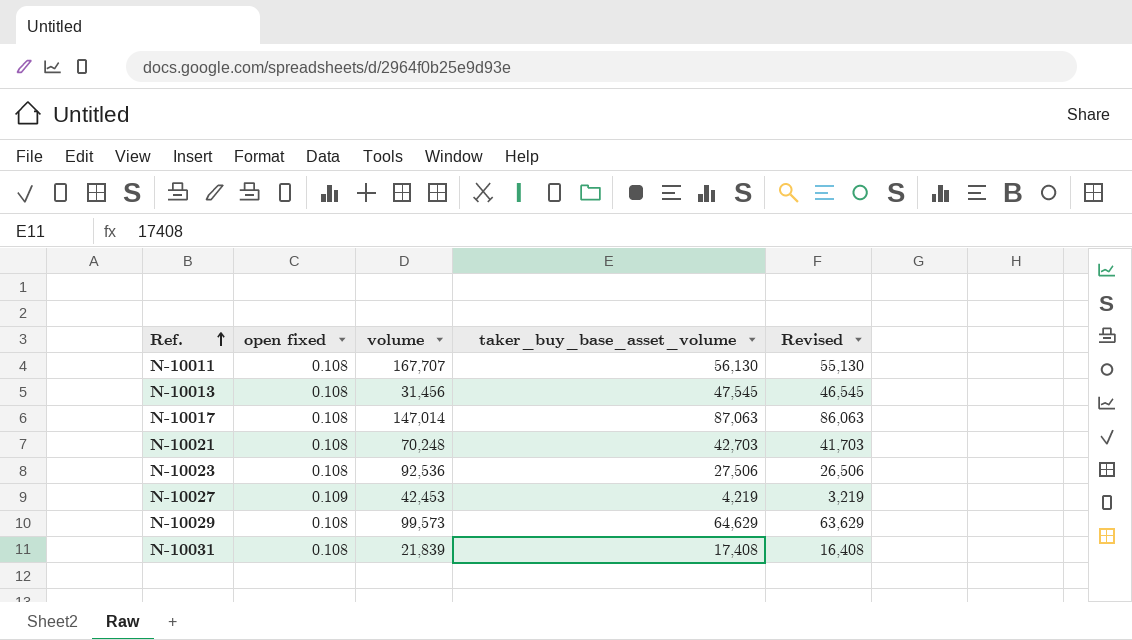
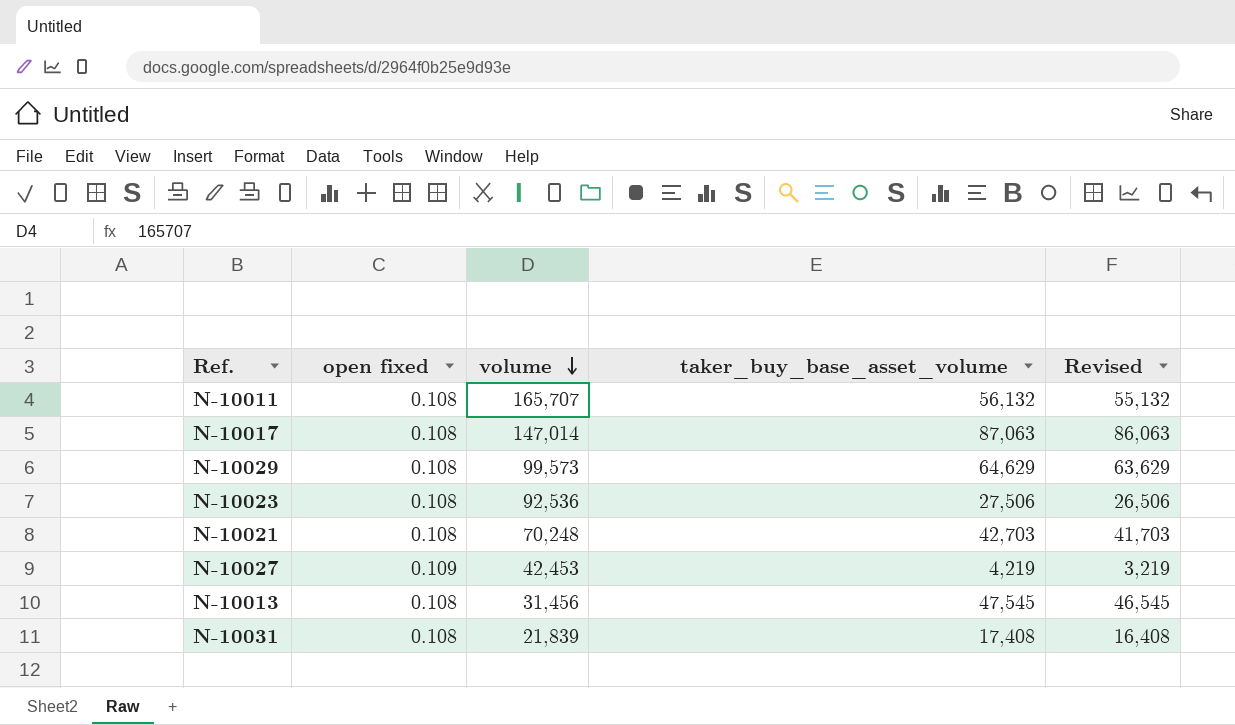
row order: Ref. ascending -> volume descending
N-10011 | volume: 167,707 -> 165,707
N-10011 | taker_buy_base_asset_volume: 56,130 -> 56,132
N-10011 | Revised: 55,130 -> 55,132

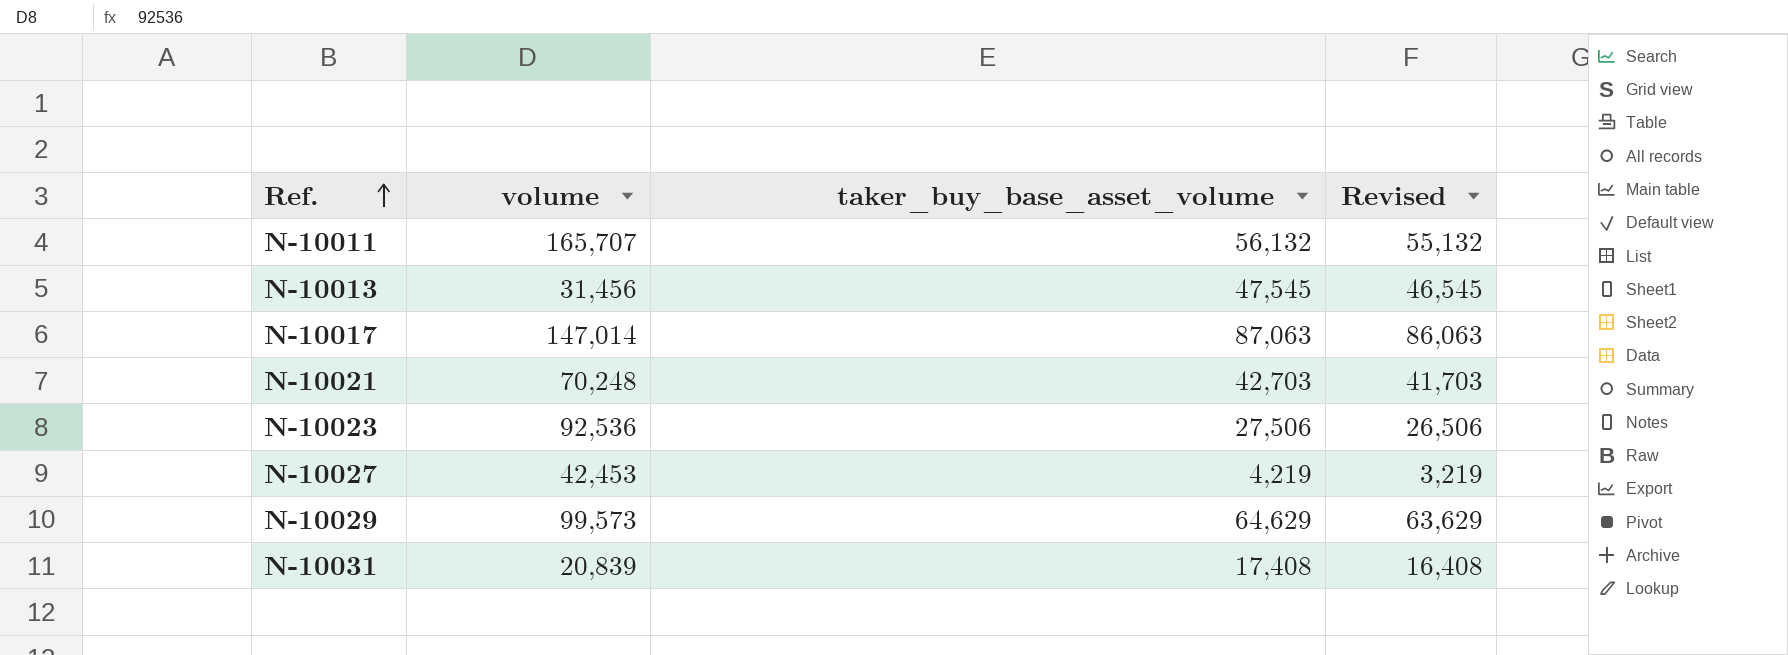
row order: volume descending -> Ref. ascending
column open fixed | position: 2 -> none
N-10031 | volume: 21,839 -> 20,839

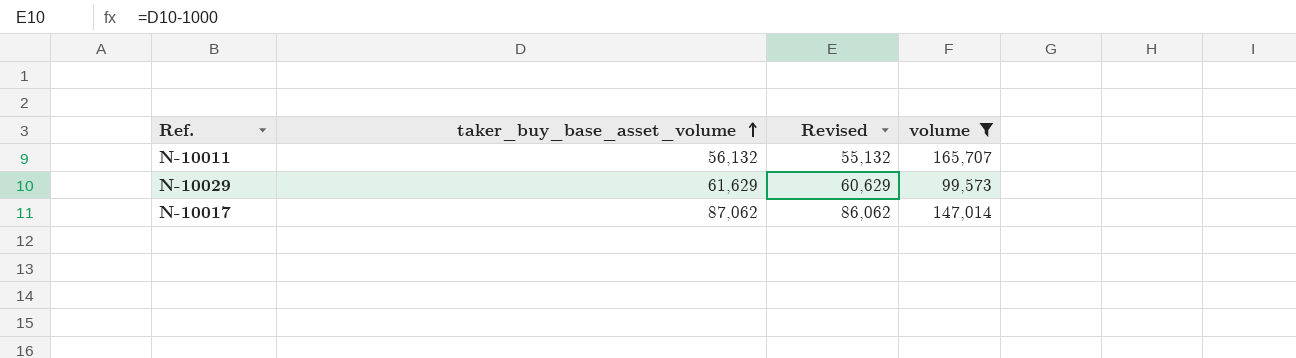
filter: none -> volume >= 99,573
row order: Ref. ascending -> taker_buy_base_asset_volume ascending
column volume | position: 2 -> 4
N-10029 | taker_buy_base_asset_volume: 64,629 -> 61,629
N-10029 | Revised: 63,629 -> 60,629
N-10017 | taker_buy_base_asset_volume: 87,063 -> 87,062
N-10017 | Revised: 86,063 -> 86,062

